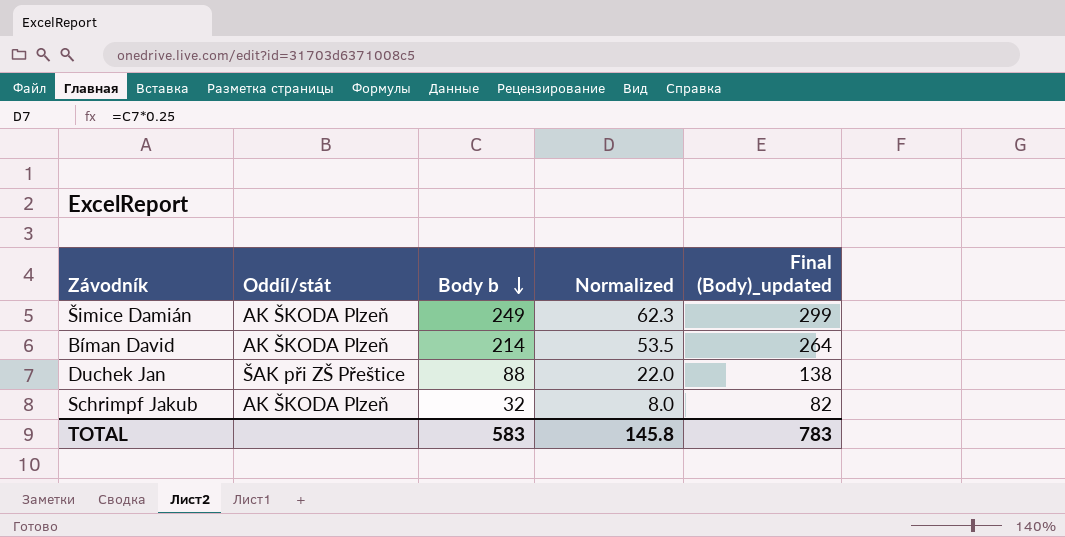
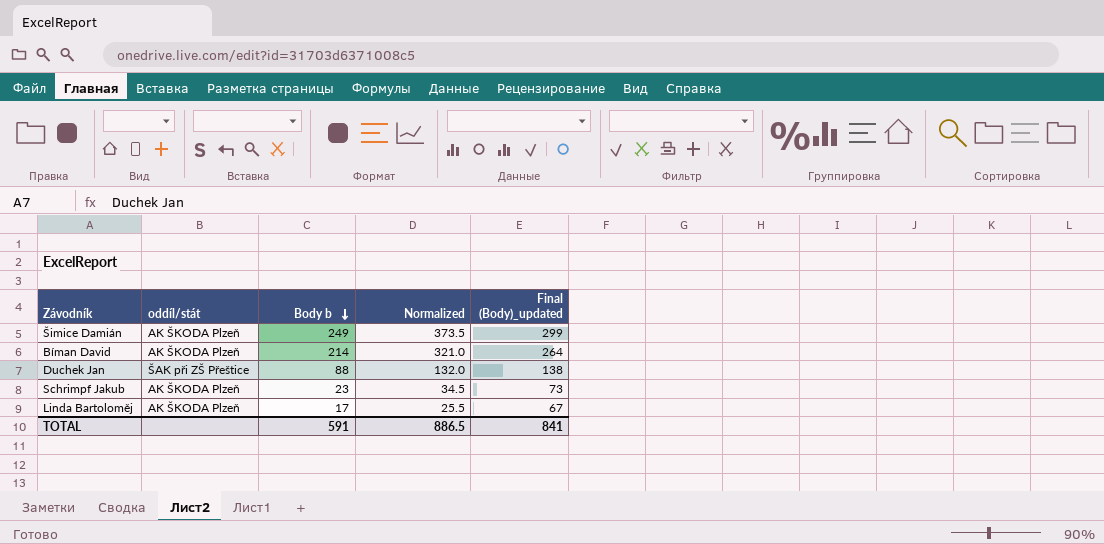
column name: Oddíl/stát -> oddíl/stát
column Normalized | formula: [Body b] * 0.25 -> [Body b] * 1.5
Schrimpf Jakub | Body b: 32 -> 23
Schrimpf Jakub | Final (Body)_updated: 82 -> 73
row Linda Bartoloměj: none -> AK ŠKODA Plzeň | 17 | 25.5 | 67
TOTAL | Body b: 583 -> 591
TOTAL | Normalized: 145.8 -> 886.5
TOTAL | Final (Body)_updated: 783 -> 841

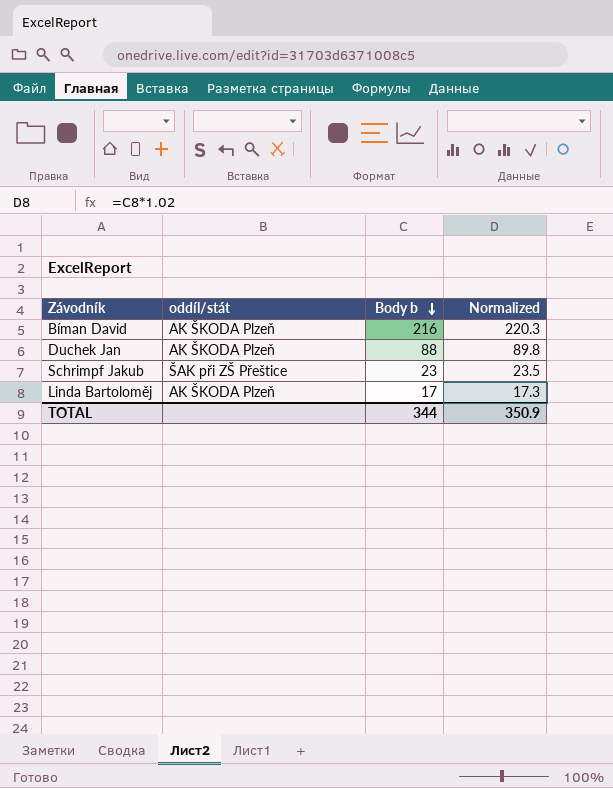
column Final (Body)_updated | formula: [Body b] + 50 -> none
column Normalized | formula: [Body b] * 1.5 -> [Body b] * 1.02
row Šimice Damián: AK ŠKODA Plzeň | 249 | 373.5 | 299 -> none
Bíman David | Body b: 214 -> 216
Duchek Jan | oddíl/stát: ŠAK při ZŠ Přeštice -> AK ŠKODA Plzeň
Schrimpf Jakub | oddíl/stát: AK ŠKODA Plzeň -> ŠAK při ZŠ Přeštice
TOTAL | Body b: 591 -> 344
TOTAL | Normalized: 886.5 -> 350.9

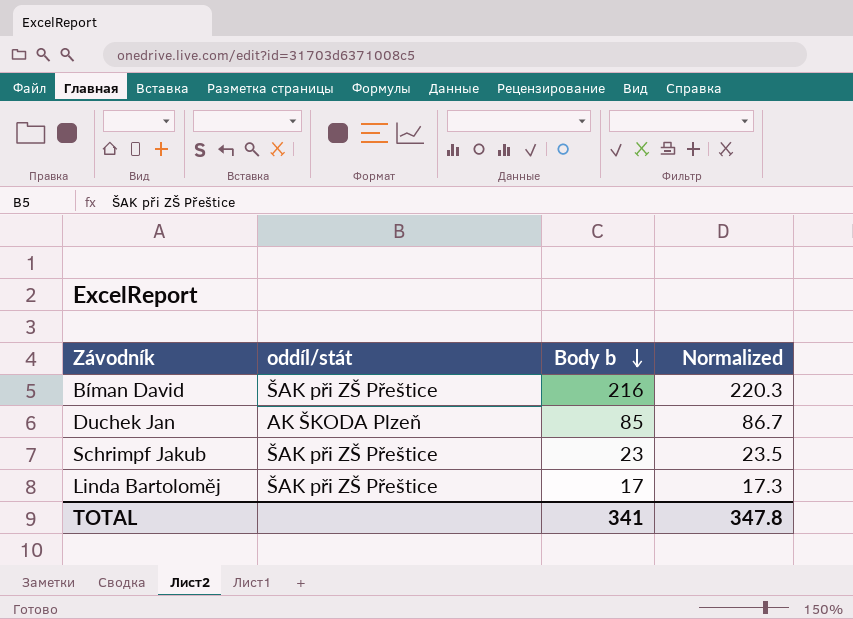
Bíman David | oddíl/stát: AK ŠKODA Plzeň -> ŠAK při ZŠ Přeštice
Duchek Jan | Body b: 88 -> 85
Duchek Jan | Normalized: 89.8 -> 86.7
Linda Bartoloměj | oddíl/stát: AK ŠKODA Plzeň -> ŠAK při ZŠ Přeštice
TOTAL | Body b: 344 -> 341
TOTAL | Normalized: 350.9 -> 347.8

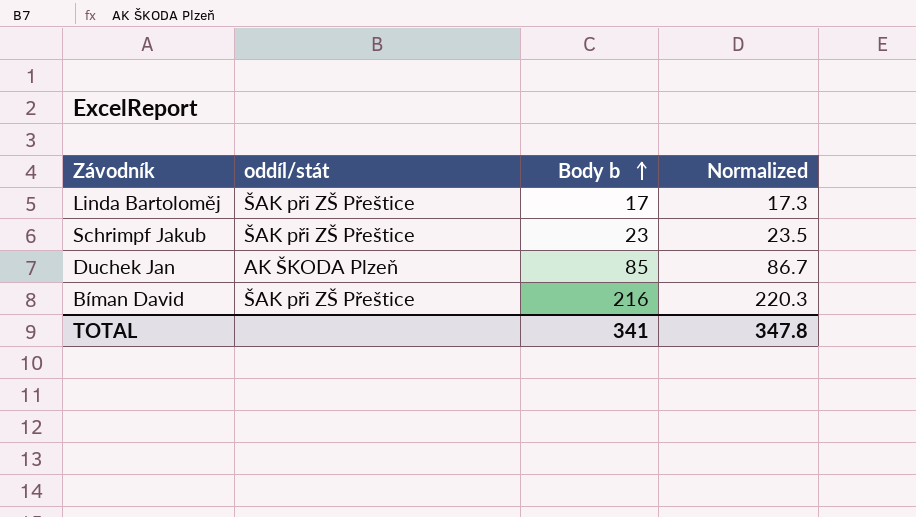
row order: Body b descending -> Body b ascending

